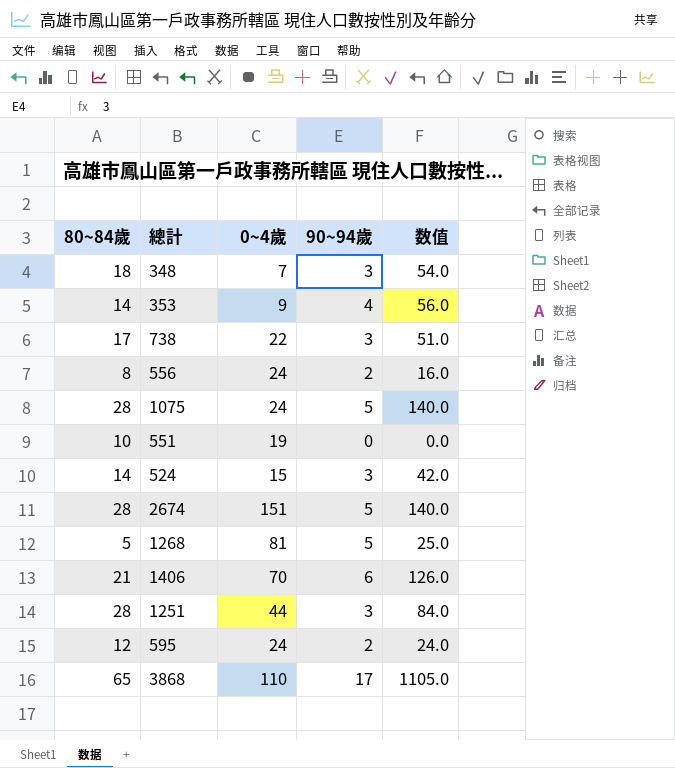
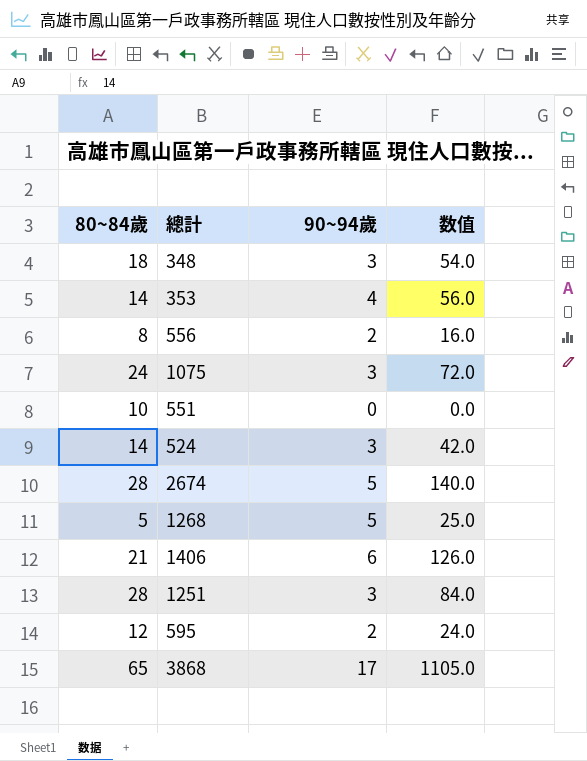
column 0~4歲 | position: 3 -> none
row 738: 17 | 22 | 3 | 51.0 -> none
1075 | 80~84歲: 28 -> 24
1075 | 90~94歲: 5 -> 3
1075 | 数值: 140.0 -> 72.0

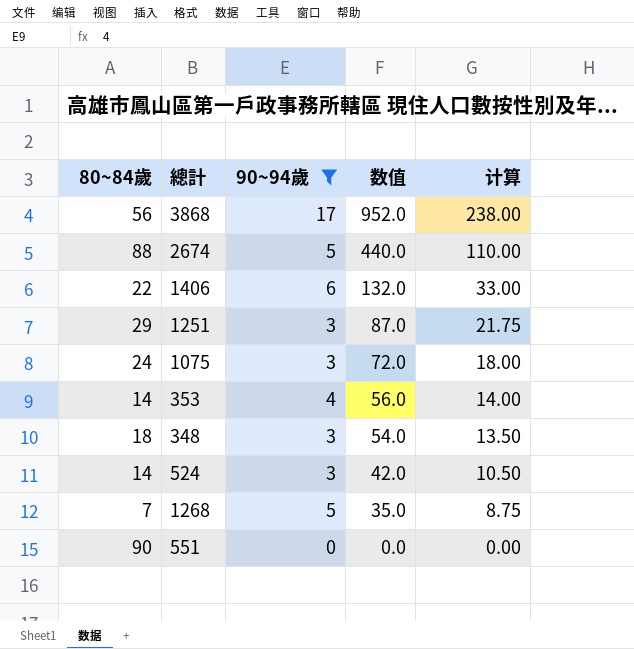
filter: none -> 90~94歲 != 2
row order: none -> 数值 descending
column 计算 | formula: none -> [数值] * 0.25
3868 | 80~84歲: 65 -> 56
3868 | 数值: 1105.0 -> 952.0
2674 | 80~84歲: 28 -> 88
2674 | 数值: 140.0 -> 440.0
1406 | 80~84歲: 21 -> 22
1406 | 数值: 126.0 -> 132.0
1251 | 80~84歲: 28 -> 29
1251 | 数值: 84.0 -> 87.0
1268 | 80~84歲: 5 -> 7
1268 | 数值: 25.0 -> 35.0
551 | 80~84歲: 10 -> 90

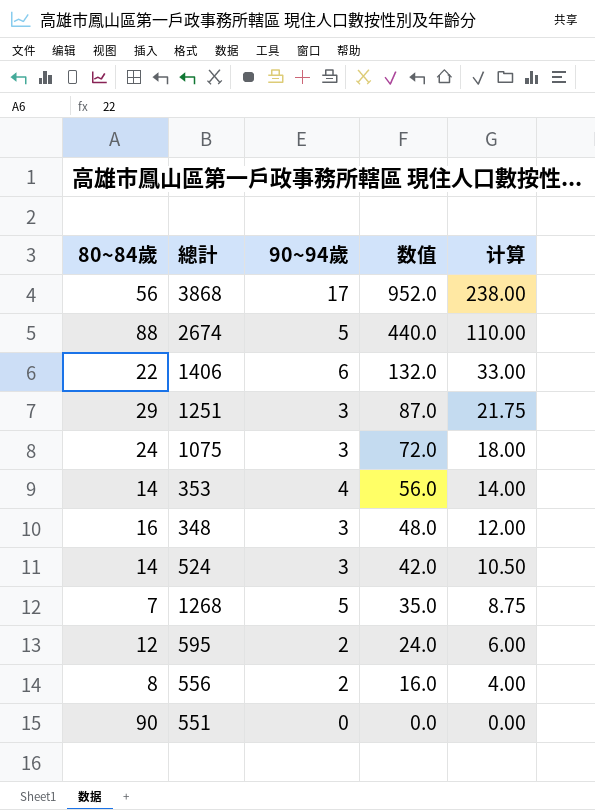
filter: 90~94歲 != 2 -> none
348 | 80~84歲: 18 -> 16
348 | 数值: 54.0 -> 48.0
348 | 计算: 13.50 -> 12.00

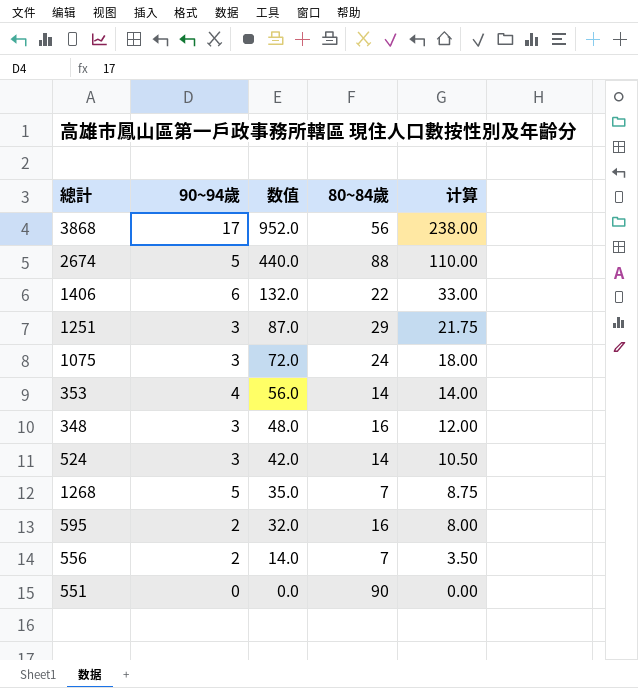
column 80~84歲 | position: 1 -> 4
595 | 数值: 24.0 -> 32.0
595 | 80~84歲: 12 -> 16
595 | 计算: 6.00 -> 8.00
556 | 数值: 16.0 -> 14.0
556 | 80~84歲: 8 -> 7
556 | 计算: 4.00 -> 3.50

